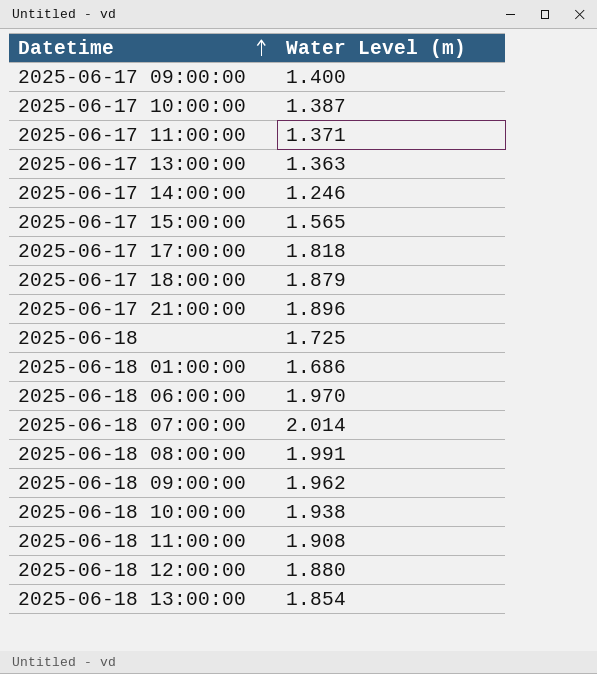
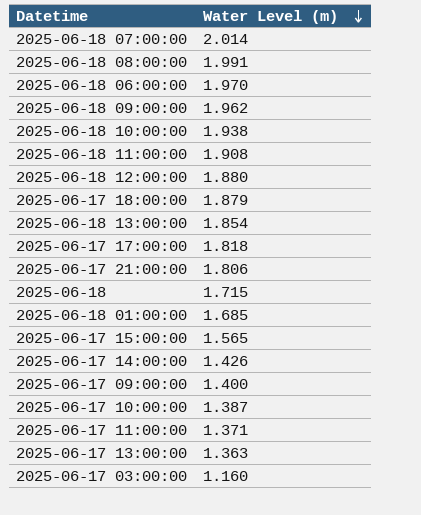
row order: Datetime ascending -> Water Level (m) descending
2025-06-17 21:00:00 | Water Level (m): 1.896 -> 1.806
2025-06-18 | Water Level (m): 1.725 -> 1.715
2025-06-18 01:00:00 | Water Level (m): 1.686 -> 1.685
2025-06-17 14:00:00 | Water Level (m): 1.246 -> 1.426
row 2025-06-17 03:00:00: none -> 1.160

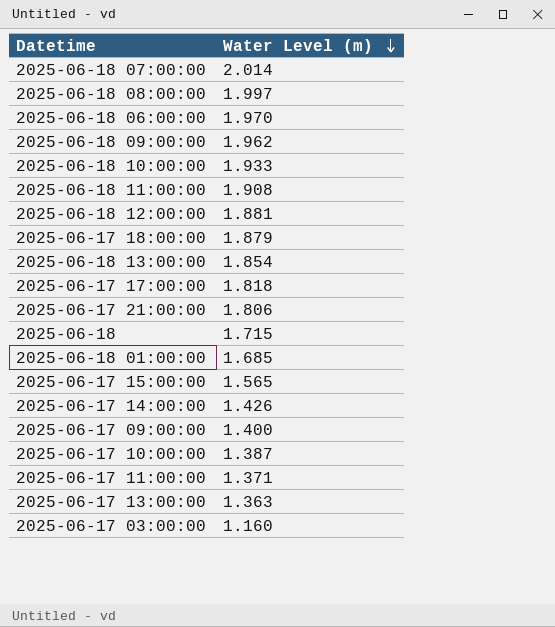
2025-06-18 08:00:00 | Water Level (m): 1.991 -> 1.997
2025-06-18 10:00:00 | Water Level (m): 1.938 -> 1.933
2025-06-18 12:00:00 | Water Level (m): 1.880 -> 1.881

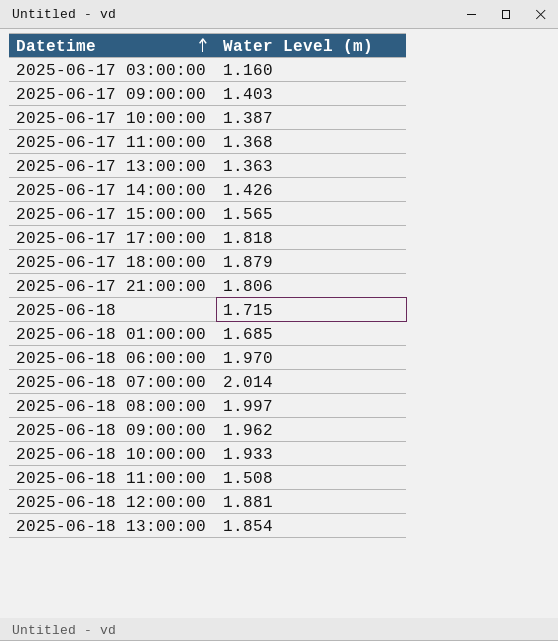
row order: Water Level (m) descending -> Datetime ascending
2025-06-17 09:00:00 | Water Level (m): 1.400 -> 1.403
2025-06-17 11:00:00 | Water Level (m): 1.371 -> 1.368
2025-06-18 11:00:00 | Water Level (m): 1.908 -> 1.508

